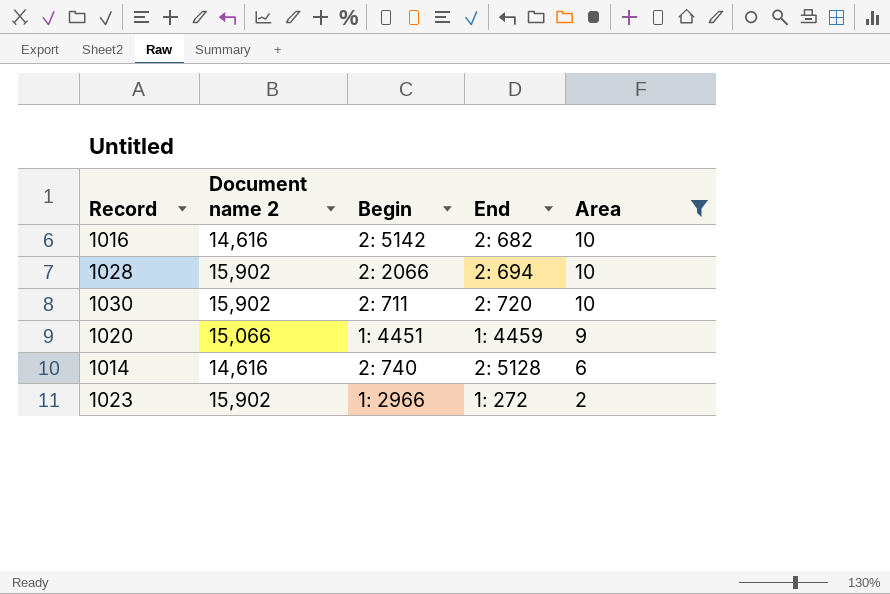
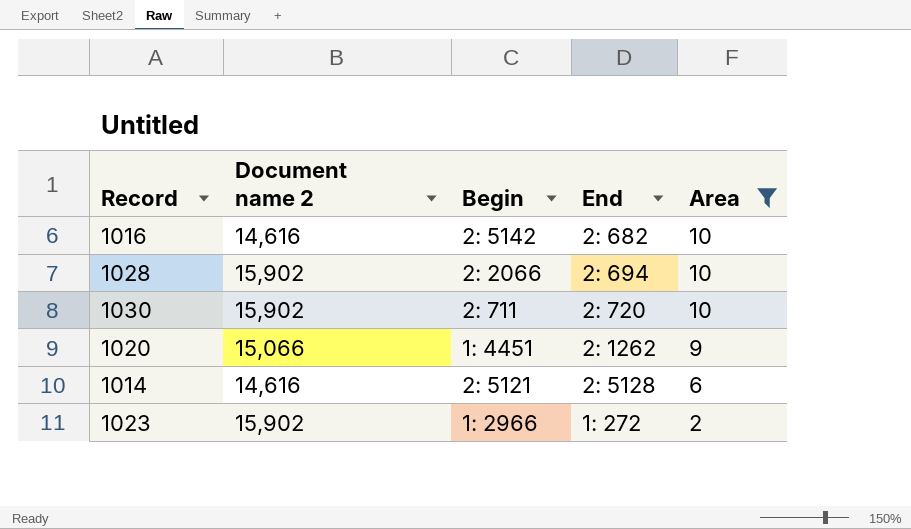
1020 | End: 1: 4459 -> 2: 1262
1014 | Begin: 2: 740 -> 2: 5121

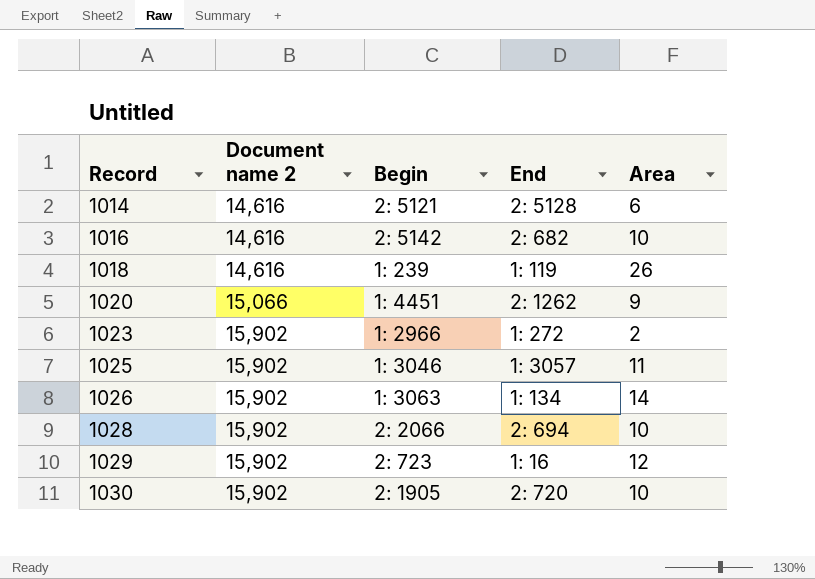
filter: Area <= 10 -> none
row order: Area descending -> Record ascending
1030 | Begin: 2: 711 -> 2: 1905

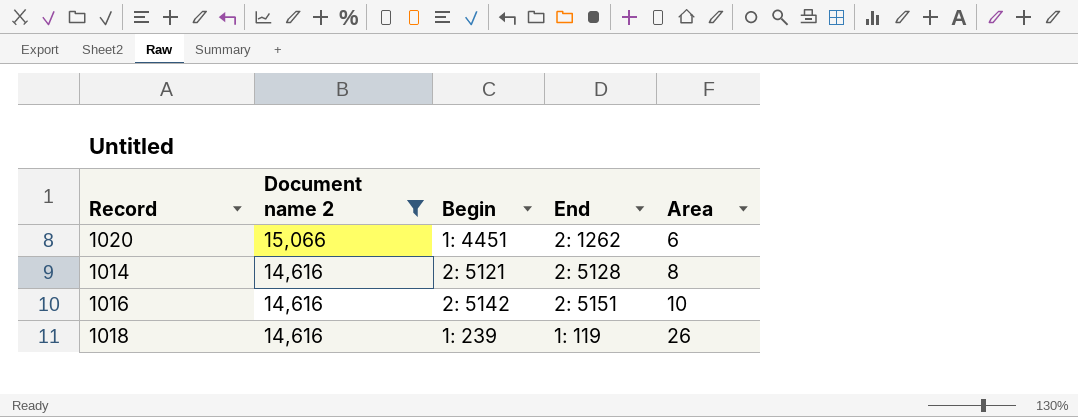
filter: none -> Document name 2 != 15,902
row order: Record ascending -> Document name 2 descending
1020 | Area: 9 -> 6
1014 | Area: 6 -> 8
1016 | End: 2: 682 -> 2: 5151

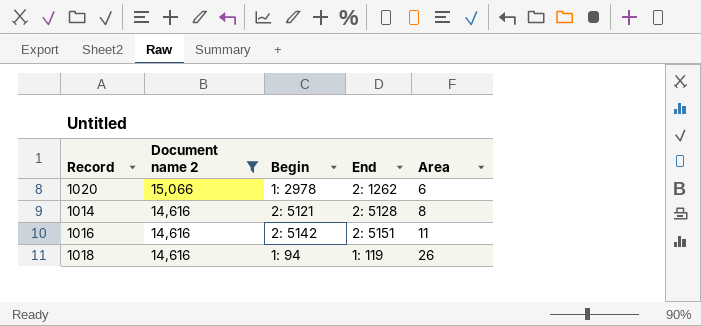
1020 | Begin: 1: 4451 -> 1: 2978
1016 | Area: 10 -> 11
1018 | Begin: 1: 239 -> 1: 94

